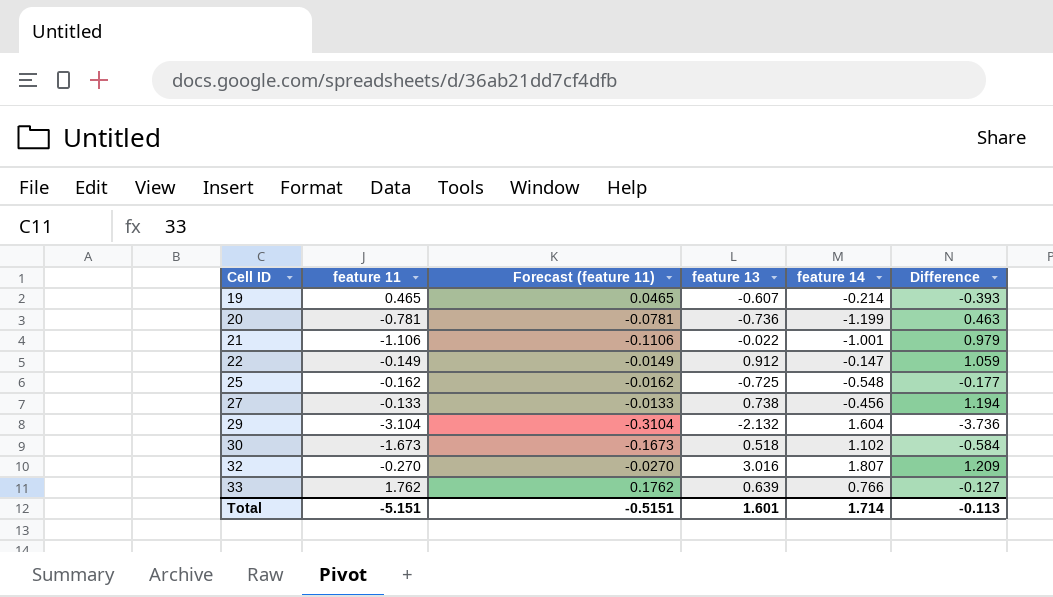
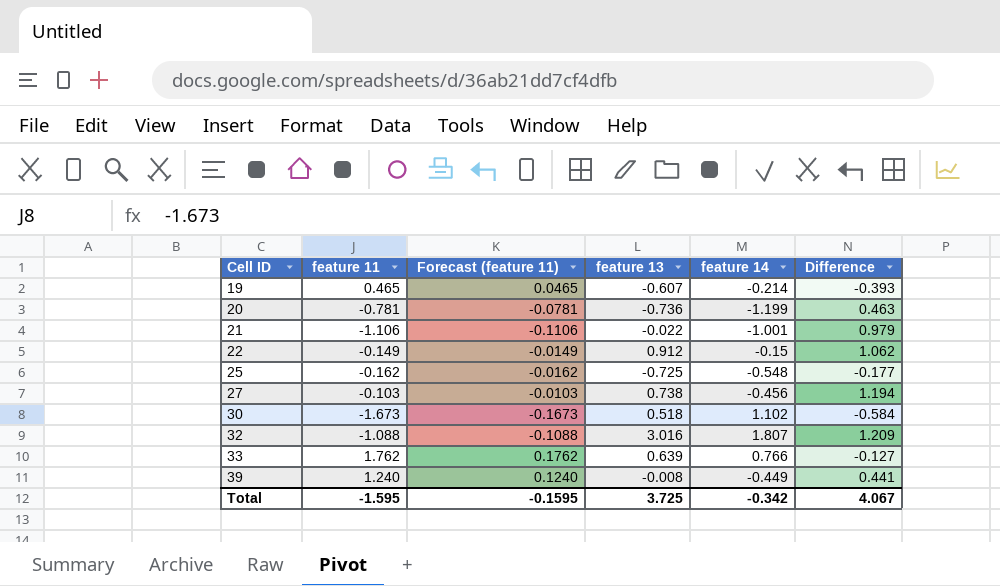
row 29: -3.104 | -0.3104 | -2.132 | 1.604 | -3.736 -> none
22 | feature 14: -0.147 -> -0.15
22 | Difference: 1.059 -> 1.062
27 | feature 11: -0.133 -> -0.103
27 | Forecast (feature 11): -0.0133 -> -0.0103
32 | feature 11: -0.270 -> -1.088
32 | Forecast (feature 11): -0.0270 -> -0.1088
row 39: none -> 1.240 | 0.1240 | -0.008 | -0.449 | 0.441
Total | feature 11: -5.151 -> -1.595
Total | Forecast (feature 11): -0.5151 -> -0.1595
Total | feature 13: 1.601 -> 3.725
Total | feature 14: 1.714 -> -0.342
Total | Difference: -0.113 -> 4.067

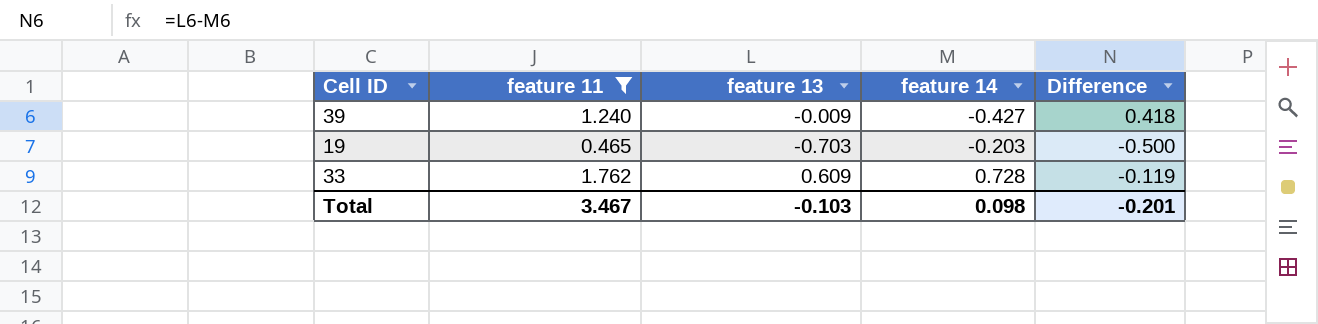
filter: none -> feature 11 >= 0.465
row order: Cell ID ascending -> feature 14 ascending
column Forecast (feature 11) | formula: [feature 11] * 0.1 -> none
39 | feature 13: -0.008 -> -0.009
39 | feature 14: -0.449 -> -0.427
39 | Difference: 0.441 -> 0.418
19 | feature 13: -0.607 -> -0.703
19 | feature 14: -0.214 -> -0.203
19 | Difference: -0.393 -> -0.500
33 | feature 13: 0.639 -> 0.609
33 | feature 14: 0.766 -> 0.728
33 | Difference: -0.127 -> -0.119
Total | feature 11: -1.595 -> 3.467
Total | feature 13: 3.725 -> -0.103
Total | feature 14: -0.342 -> 0.098
Total | Difference: 4.067 -> -0.201

